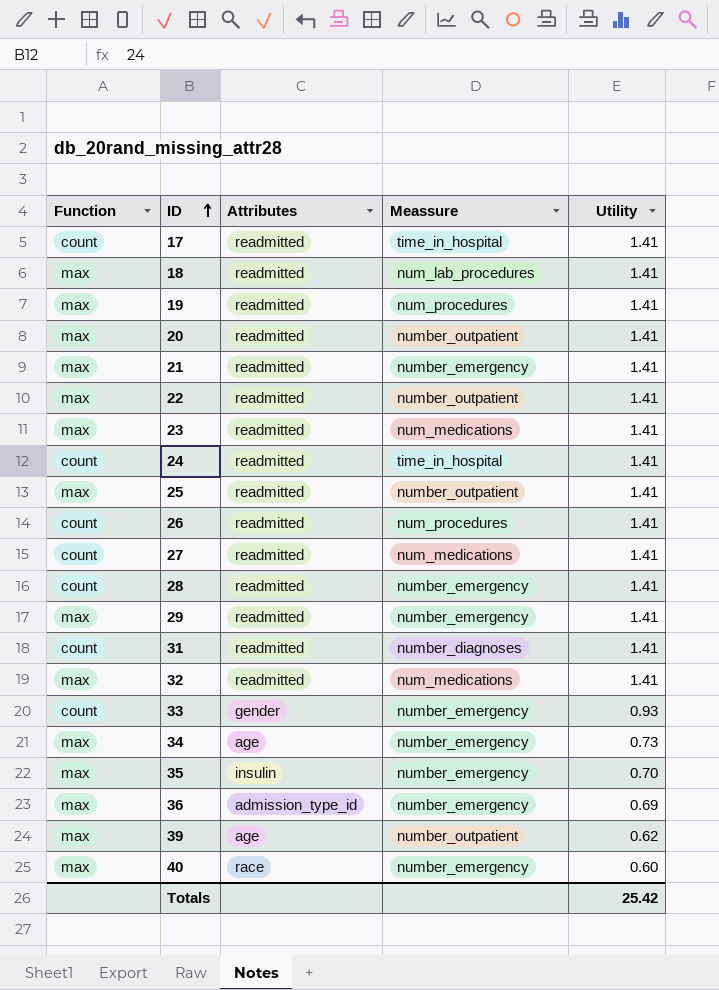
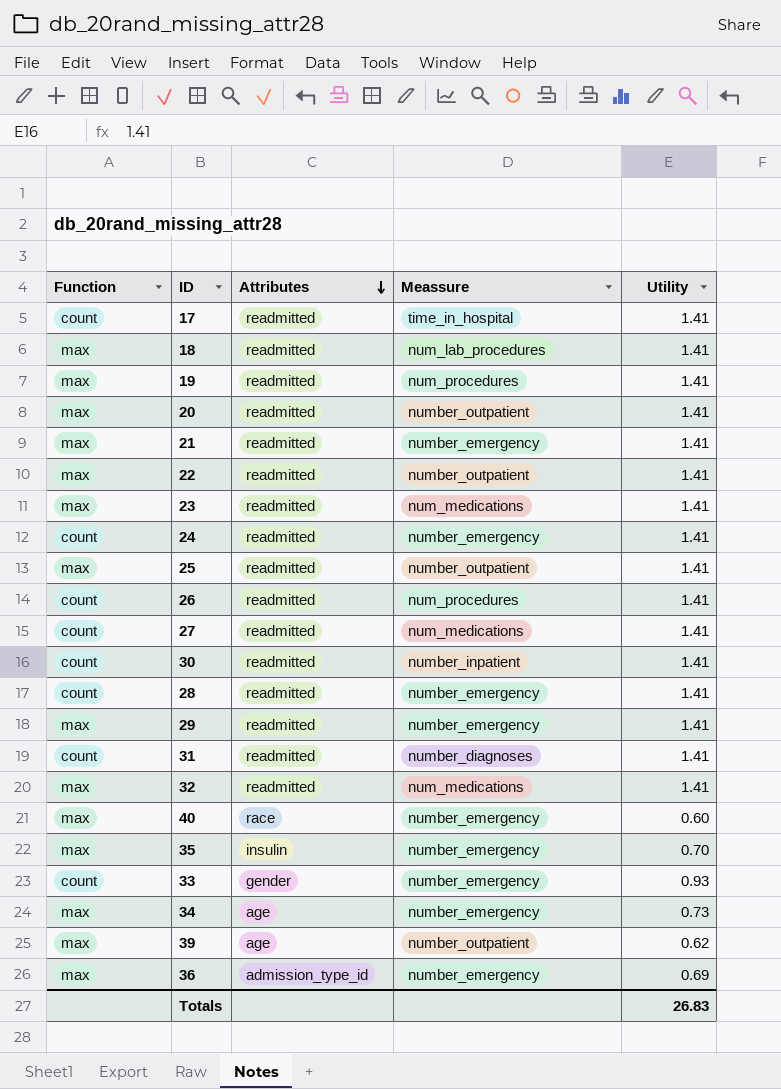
row order: ID ascending -> Attributes descending
24 | Meassure: time_in_hospital -> number_emergency
row 30: none -> count | readmitted | number_inpatient | 1.41
Totals | Utility: 25.42 -> 26.83

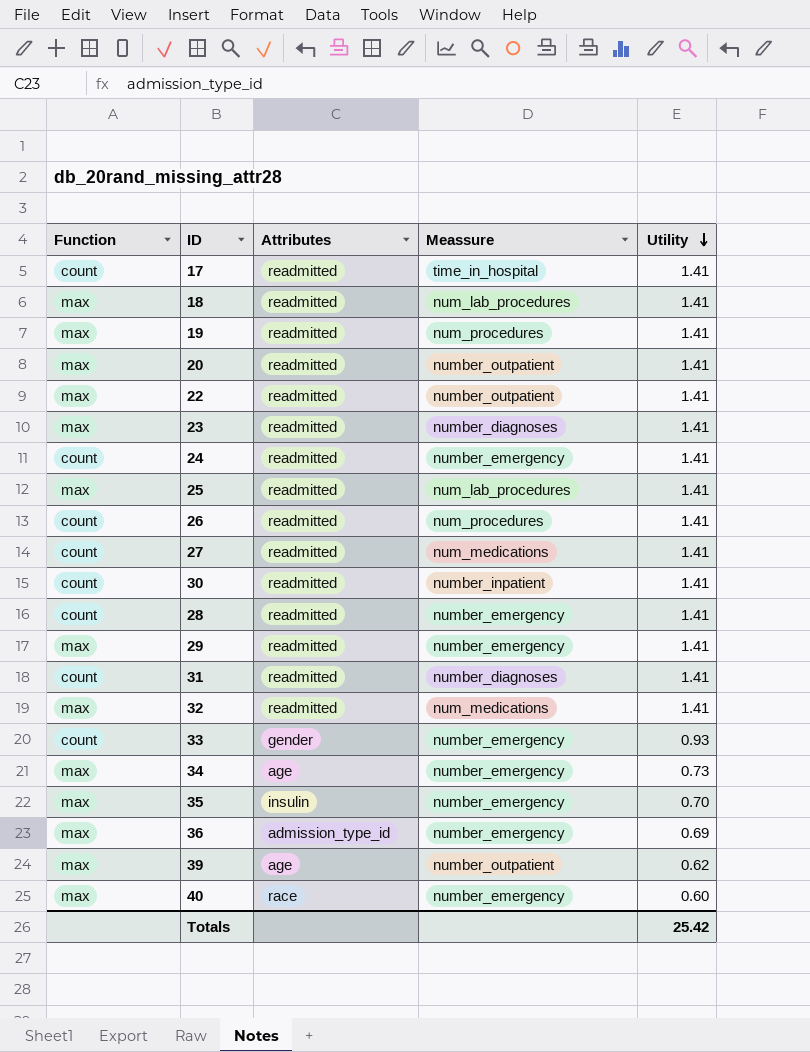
row order: Attributes descending -> Utility descending
row 21: max | readmitted | number_emergency | 1.41 -> none
23 | Meassure: num_medications -> number_diagnoses
25 | Meassure: number_outpatient -> num_lab_procedures
Totals | Utility: 26.83 -> 25.42

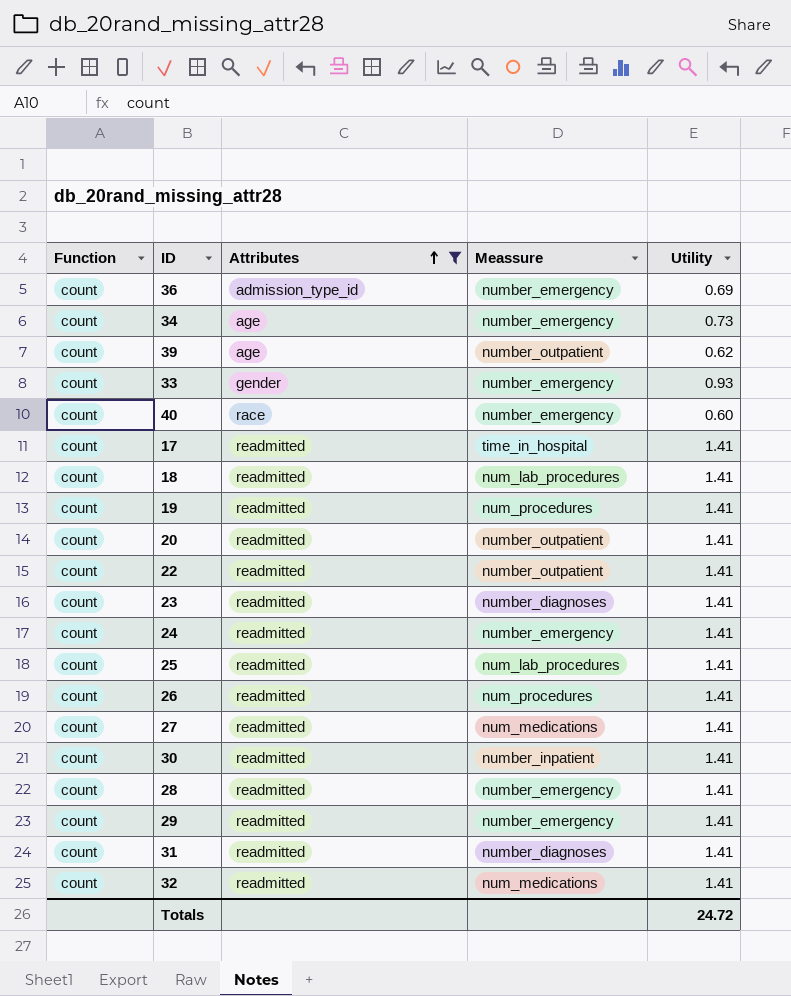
filter: none -> Attributes != insulin
row order: Utility descending -> Attributes ascending
36 | Function: max -> count
34 | Function: max -> count
39 | Function: max -> count
40 | Function: max -> count
18 | Function: max -> count
19 | Function: max -> count
20 | Function: max -> count
22 | Function: max -> count
23 | Function: max -> count
25 | Function: max -> count
29 | Function: max -> count
32 | Function: max -> count
Totals | Utility: 25.42 -> 24.72

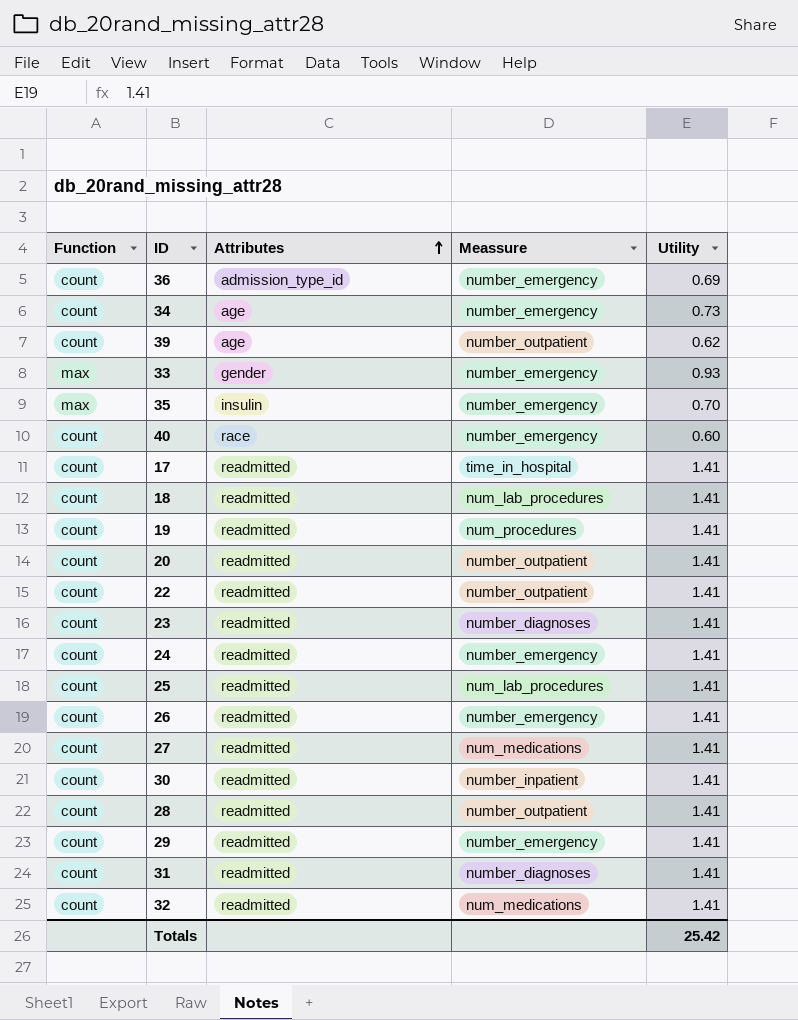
filter: Attributes != insulin -> none
33 | Function: count -> max
26 | Meassure: num_procedures -> number_emergency
28 | Meassure: number_emergency -> number_outpatient
Totals | Utility: 24.72 -> 25.42

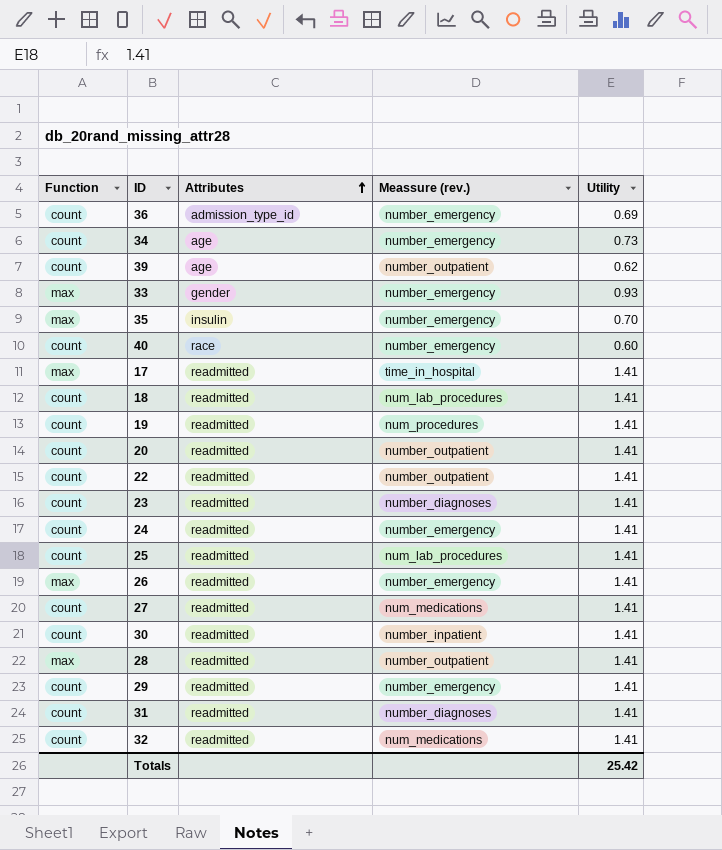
column name: Meassure -> Meassure (rev.)
17 | Function: count -> max
26 | Function: count -> max
28 | Function: count -> max

